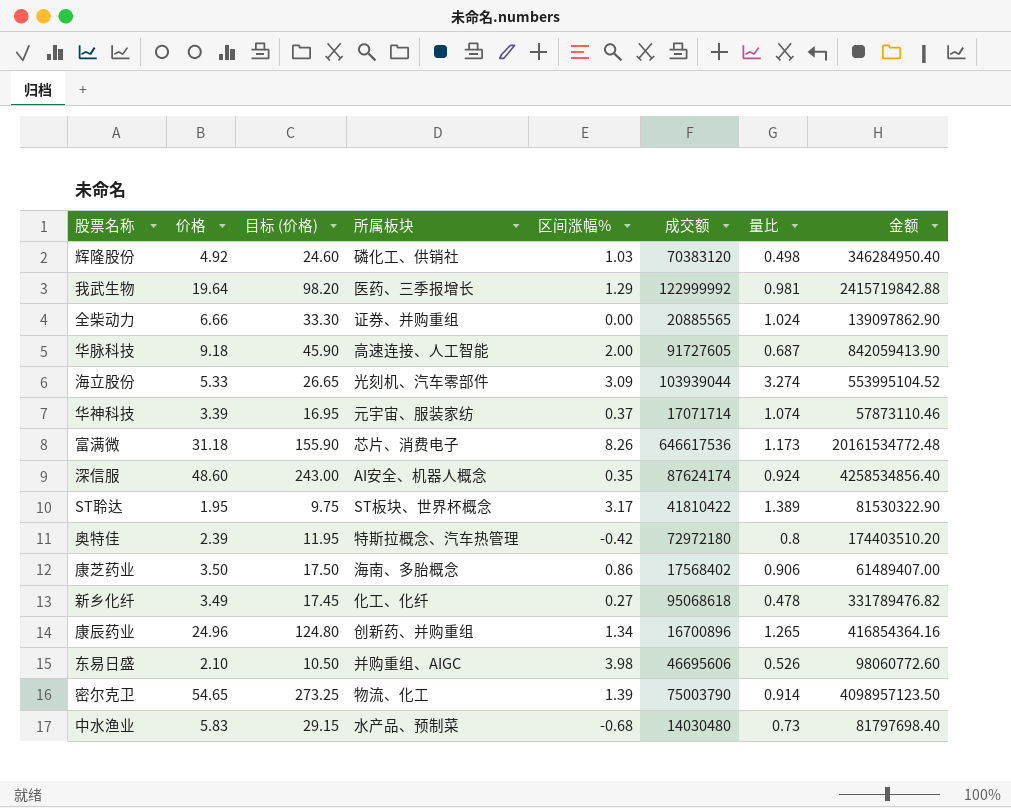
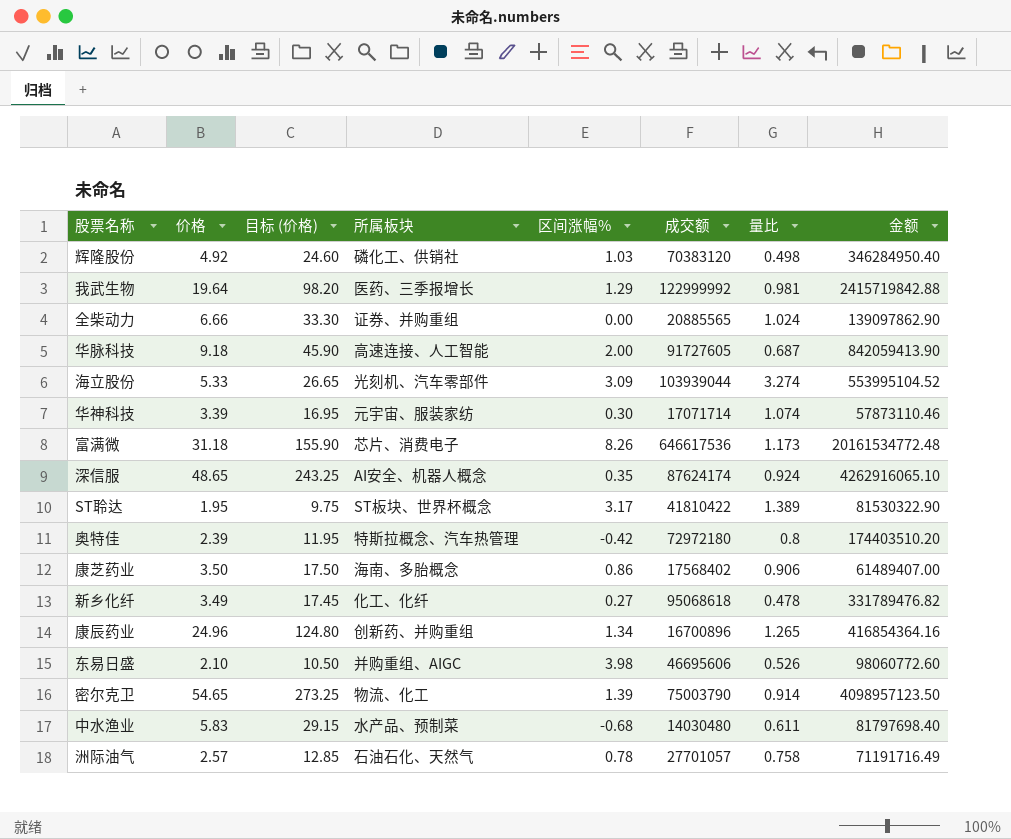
华神科技 | 区间涨幅%: 0.37 -> 0.30
深信服 | 价格: 48.60 -> 48.65
深信服 | 目标 (价格): 243.00 -> 243.25
深信服 | 金额: 4258534856.40 -> 4262916065.10
中水渔业 | 量比: 0.73 -> 0.611
row 洲际油气: none -> 2.57 | 12.85 | 石油石化、天然气 | 0.78 | 27701057 | 0.758 | 71191716.49

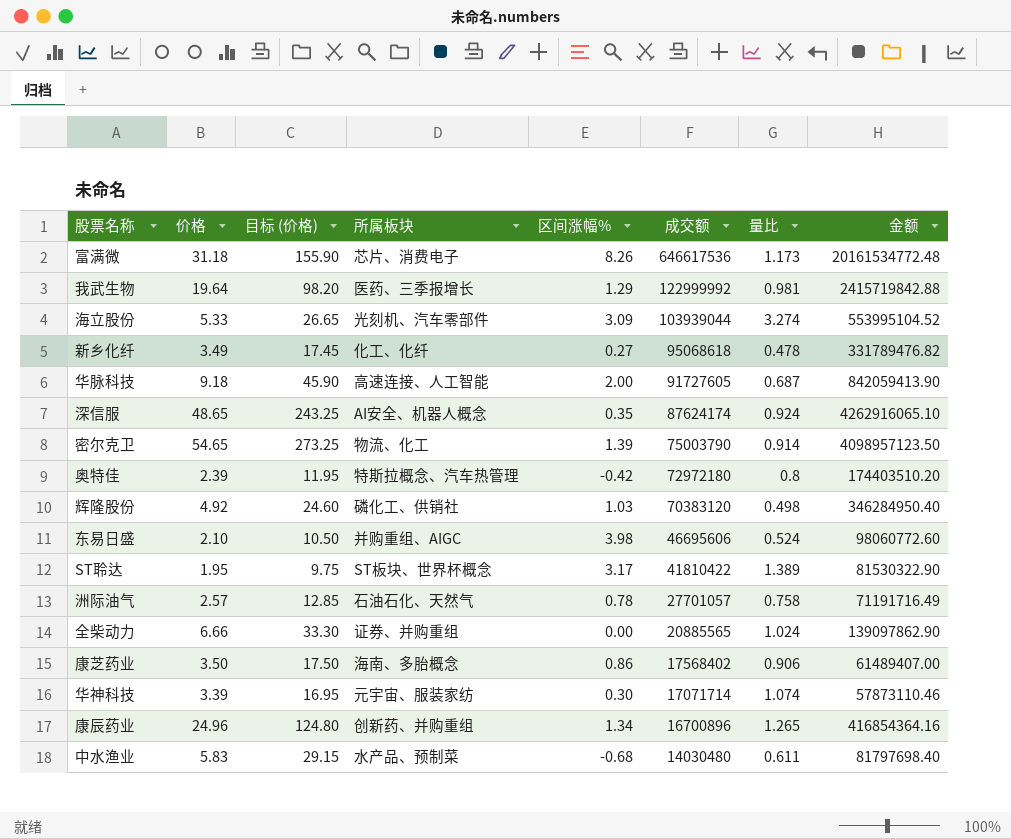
row order: none -> 成交额 descending
东易日盛 | 量比: 0.526 -> 0.524

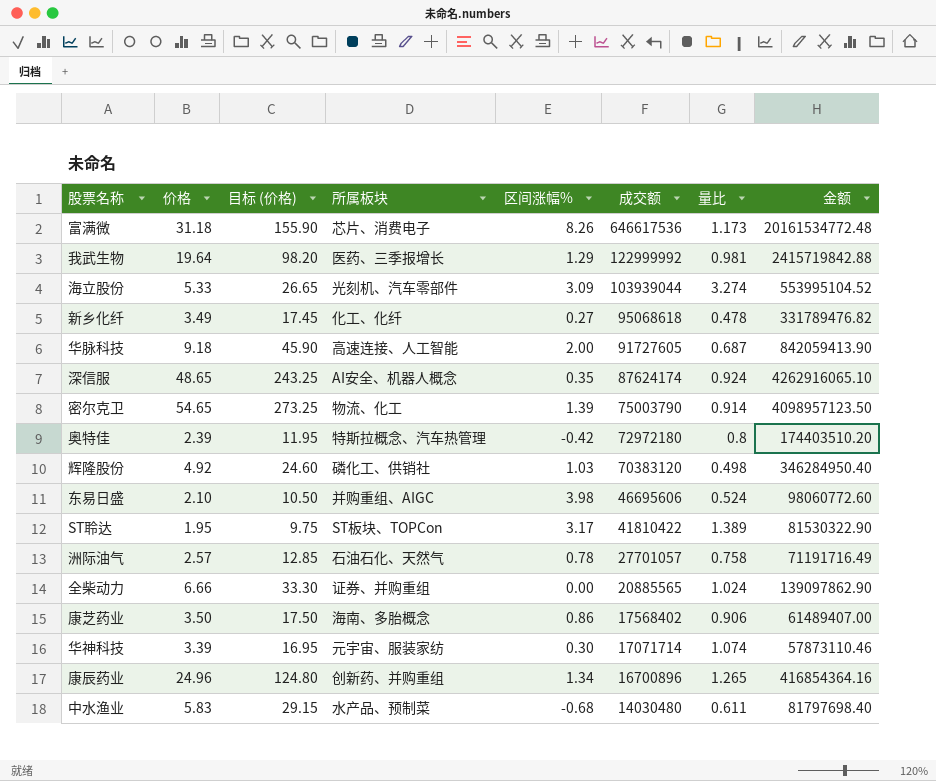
ST聆达 | 所属板块: ST板块、世界杯概念 -> ST板块、TOPCon

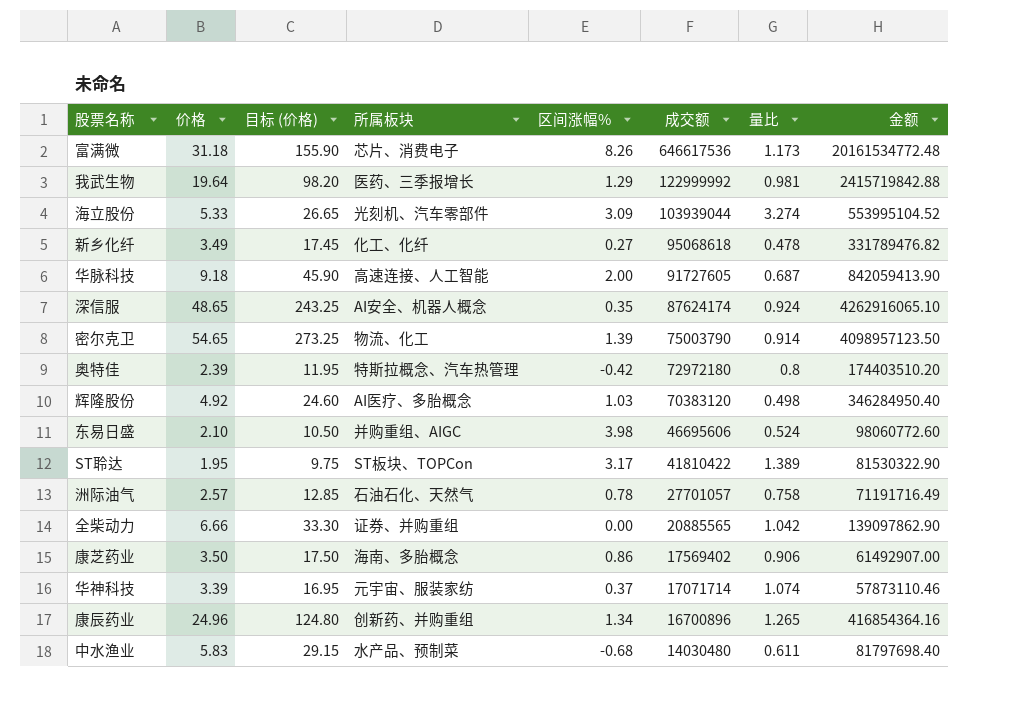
辉隆股份 | 所属板块: 磷化工、供销社 -> AI医疗、多胎概念
全柴动力 | 量比: 1.024 -> 1.042
康芝药业 | 成交额: 17568402 -> 17569402
康芝药业 | 金额: 61489407.00 -> 61492907.00
华神科技 | 区间涨幅%: 0.30 -> 0.37

